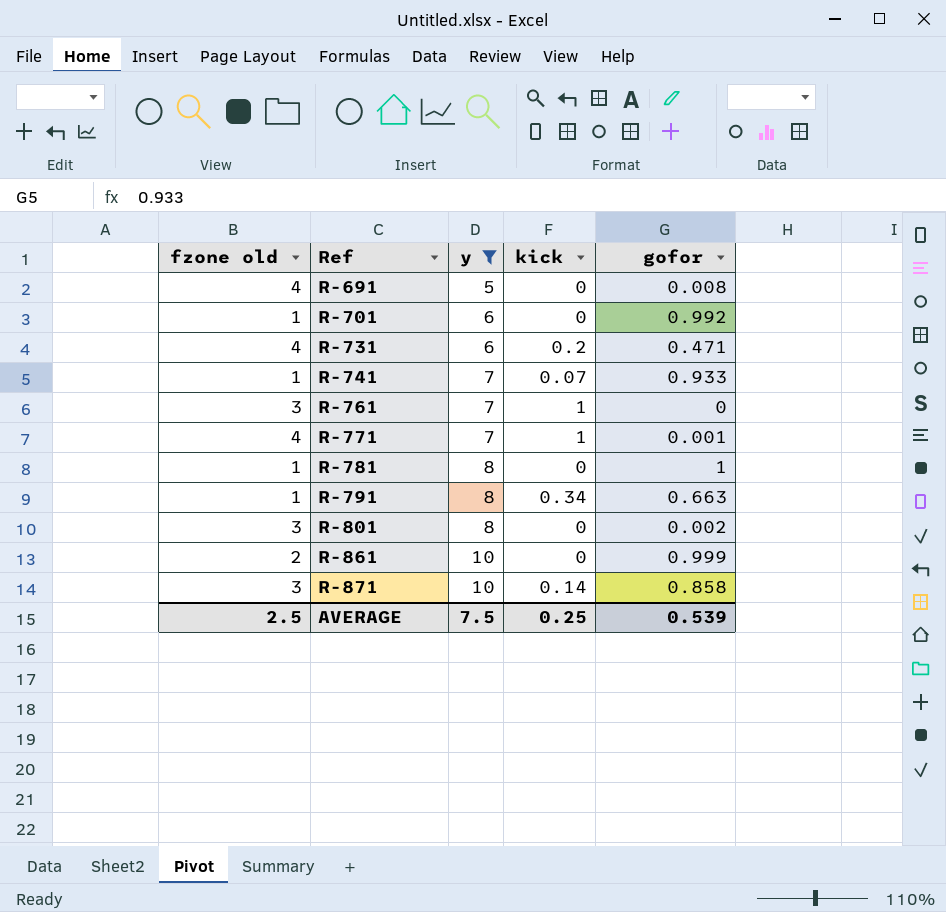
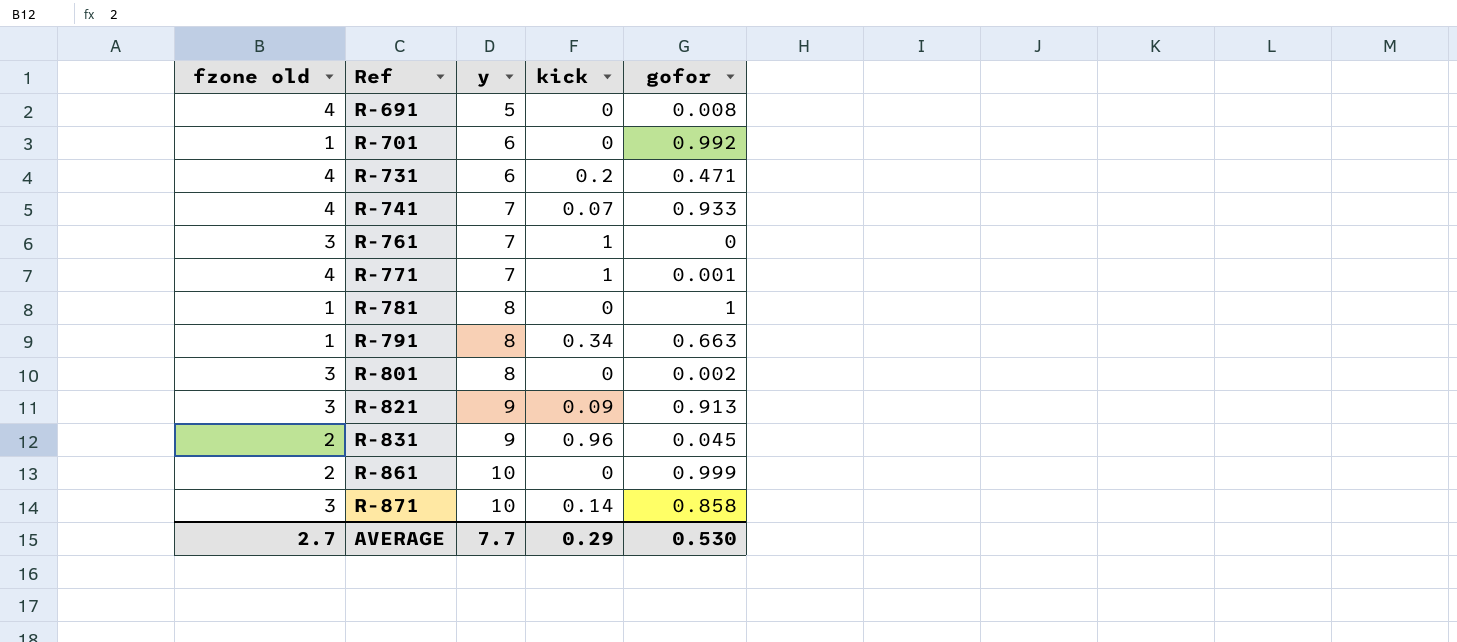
filter: y != 9 -> none
R-741 | fzone old: 1 -> 4
AVERAGE | fzone old: 2.5 -> 2.7
AVERAGE | y: 7.5 -> 7.7
AVERAGE | kick: 0.25 -> 0.29
AVERAGE | gofor: 0.539 -> 0.530

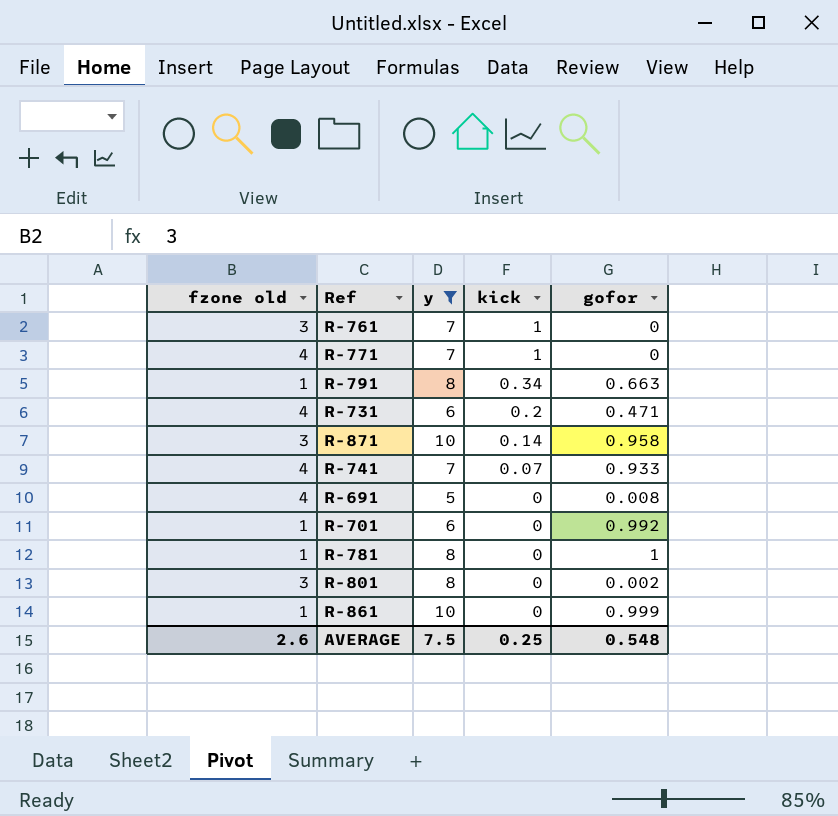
filter: none -> y != 9
row order: Ref ascending -> kick descending
R-771 | gofor: 0.001 -> 0
R-871 | gofor: 0.858 -> 0.958
R-861 | fzone old: 2 -> 1
AVERAGE | fzone old: 2.7 -> 2.6
AVERAGE | y: 7.7 -> 7.5
AVERAGE | kick: 0.29 -> 0.25
AVERAGE | gofor: 0.530 -> 0.548

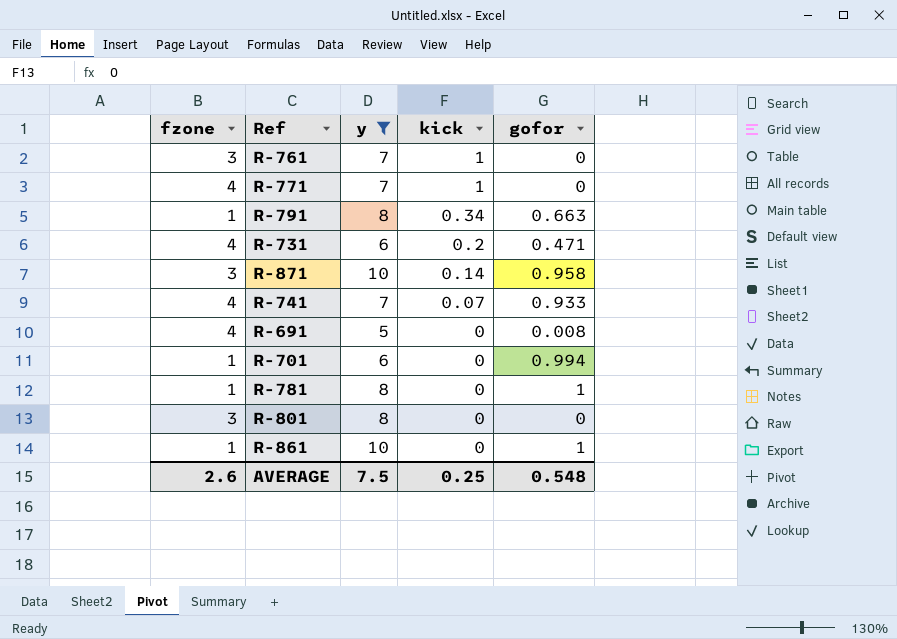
column name: fzone old -> fzone
R-701 | gofor: 0.992 -> 0.994
R-801 | gofor: 0.002 -> 0
R-861 | gofor: 0.999 -> 1

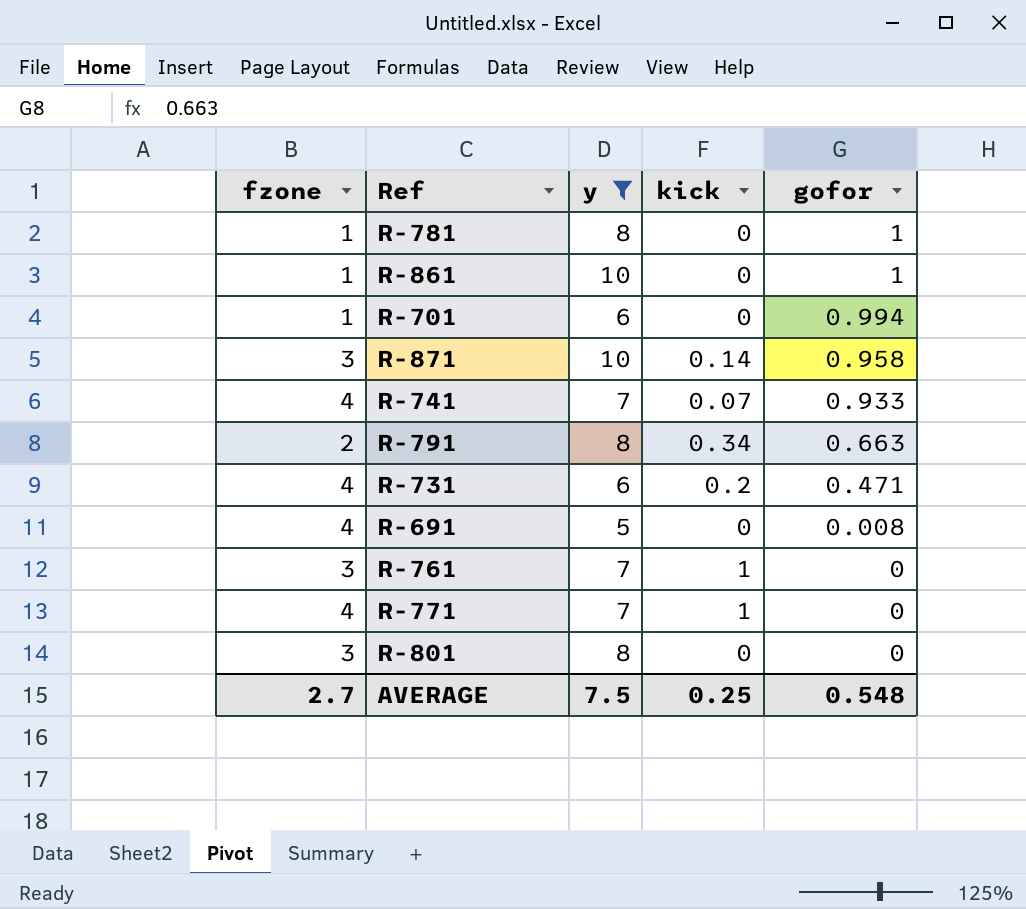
row order: kick descending -> gofor descending
R-791 | fzone: 1 -> 2
AVERAGE | fzone: 2.6 -> 2.7

